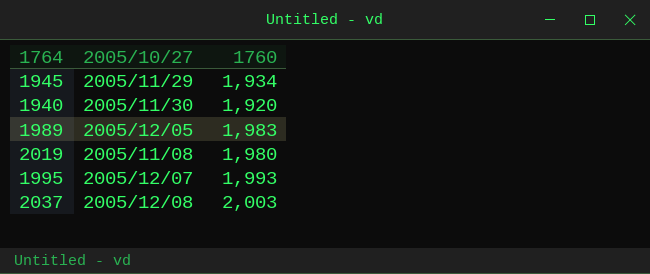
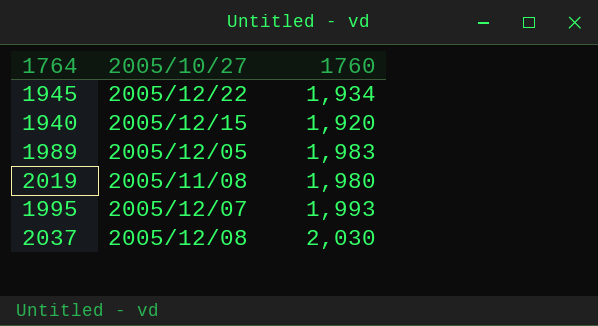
1945 | 2005/10/27: 2005/11/29 -> 2005/12/22
1940 | 2005/10/27: 2005/11/30 -> 2005/12/15
2037 | 1760: 2,003 -> 2,030

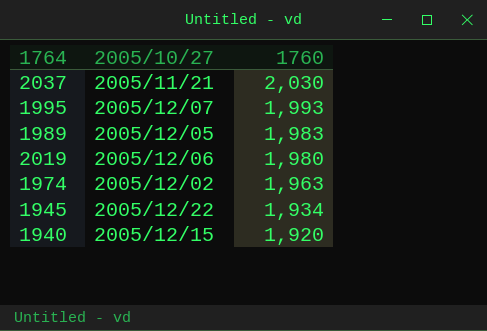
row order: none -> 1760 descending
2037 | 2005/10/27: 2005/12/08 -> 2005/11/21
2019 | 2005/10/27: 2005/11/08 -> 2005/12/06
row 1974: none -> 2005/12/02 | 1,963

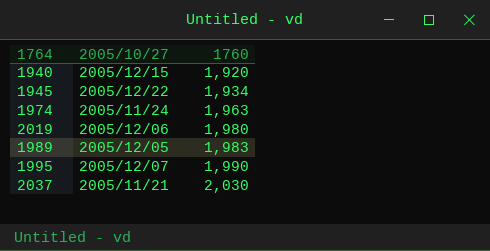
row order: 1760 descending -> 1760 ascending
1974 | 2005/10/27: 2005/12/02 -> 2005/11/24
1995 | 1760: 1,993 -> 1,990

